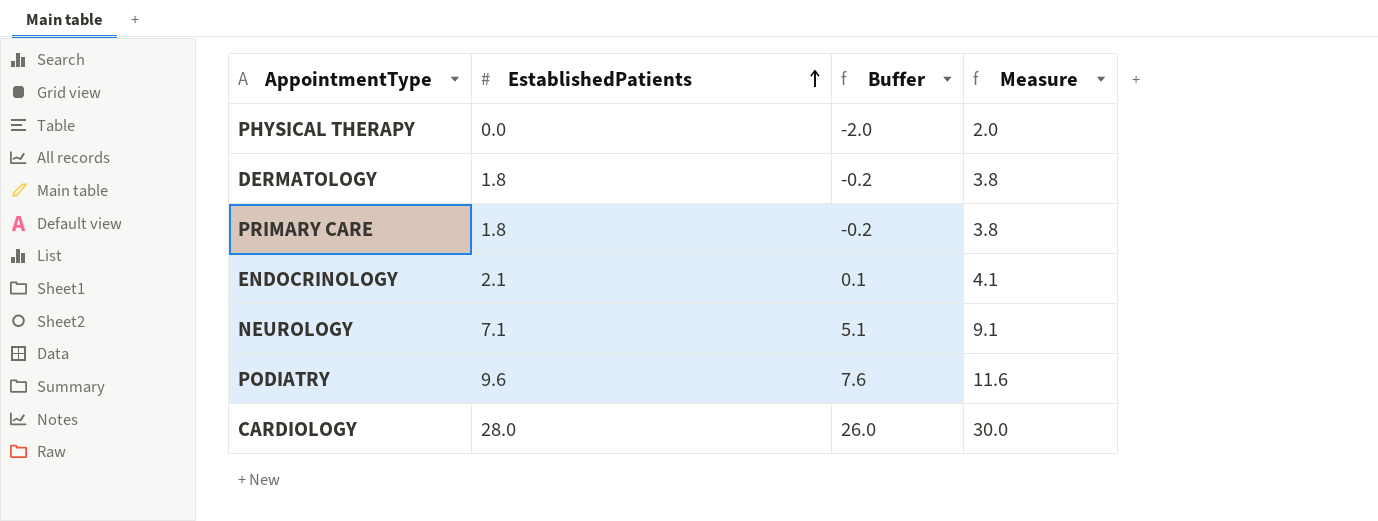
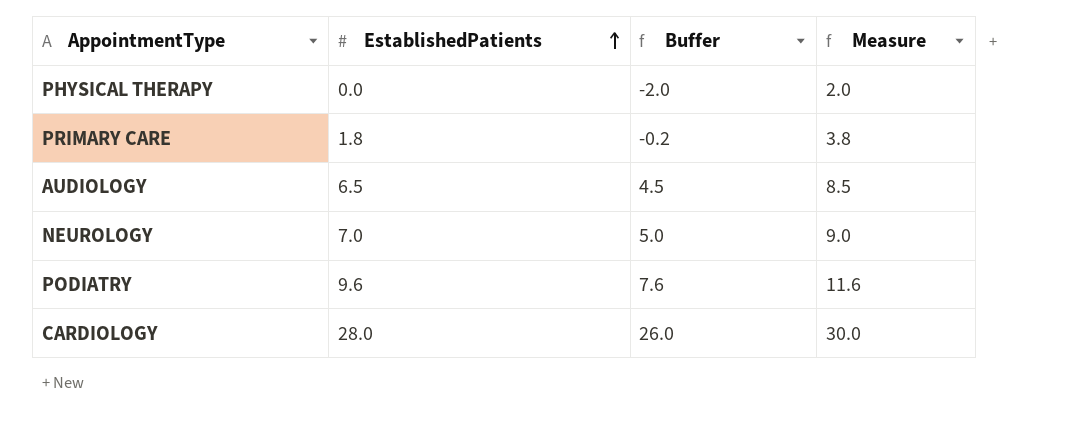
row DERMATOLOGY: 1.8 | -0.2 | 3.8 -> none
row ENDOCRINOLOGY: 2.1 | 0.1 | 4.1 -> none
row AUDIOLOGY: none -> 6.5 | 4.5 | 8.5
NEUROLOGY | EstablishedPatients: 7.1 -> 7.0
NEUROLOGY | Buffer: 5.1 -> 5.0
NEUROLOGY | Measure: 9.1 -> 9.0

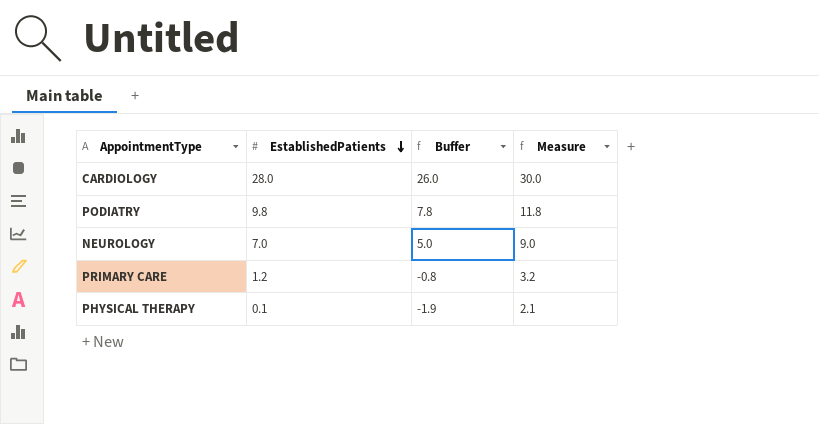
row order: EstablishedPatients ascending -> EstablishedPatients descending
row AUDIOLOGY: 6.5 | 4.5 | 8.5 -> none
PODIATRY | EstablishedPatients: 9.6 -> 9.8
PODIATRY | Buffer: 7.6 -> 7.8
PODIATRY | Measure: 11.6 -> 11.8
PRIMARY CARE | EstablishedPatients: 1.8 -> 1.2
PRIMARY CARE | Buffer: -0.2 -> -0.8
PRIMARY CARE | Measure: 3.8 -> 3.2
PHYSICAL THERAPY | EstablishedPatients: 0.0 -> 0.1
PHYSICAL THERAPY | Buffer: -2.0 -> -1.9
PHYSICAL THERAPY | Measure: 2.0 -> 2.1

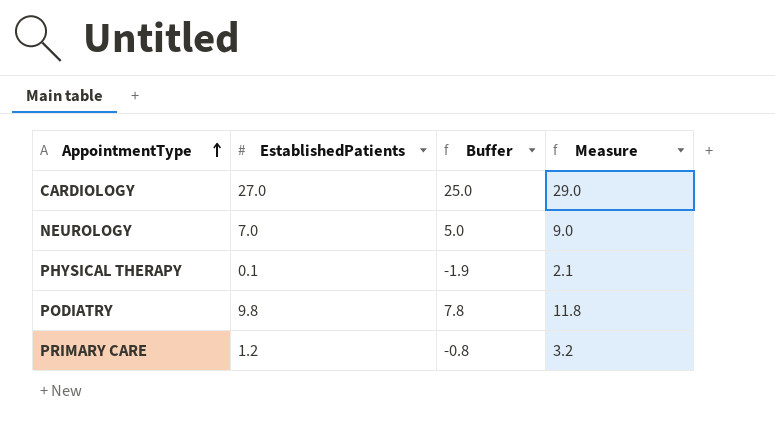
row order: EstablishedPatients descending -> AppointmentType ascending
CARDIOLOGY | EstablishedPatients: 28.0 -> 27.0
CARDIOLOGY | Buffer: 26.0 -> 25.0
CARDIOLOGY | Measure: 30.0 -> 29.0

